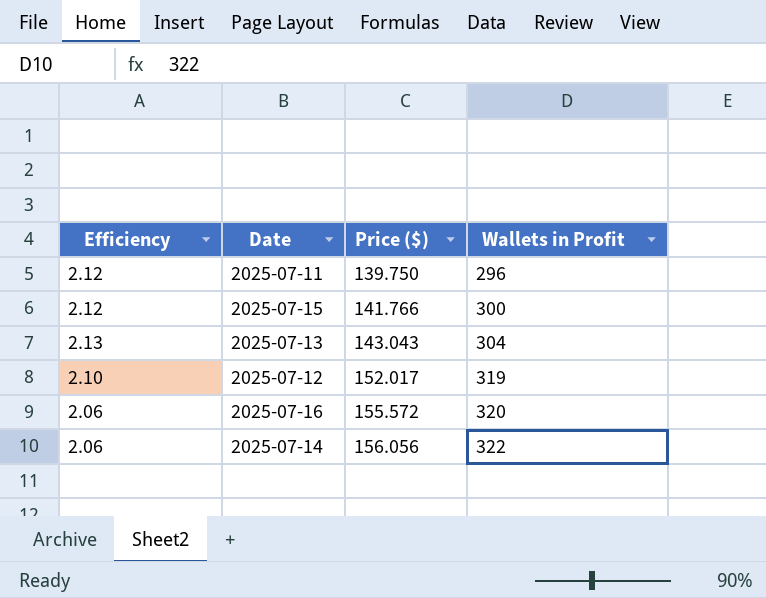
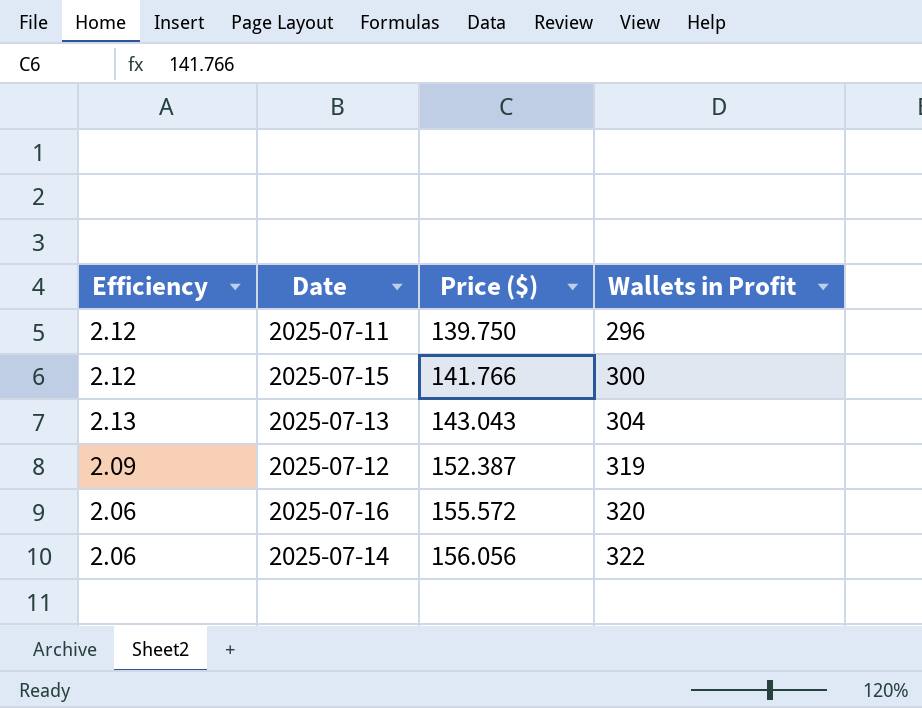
2025-07-12 | Efficiency: 2.10 -> 2.09
2025-07-12 | Price ($): 152.017 -> 152.387

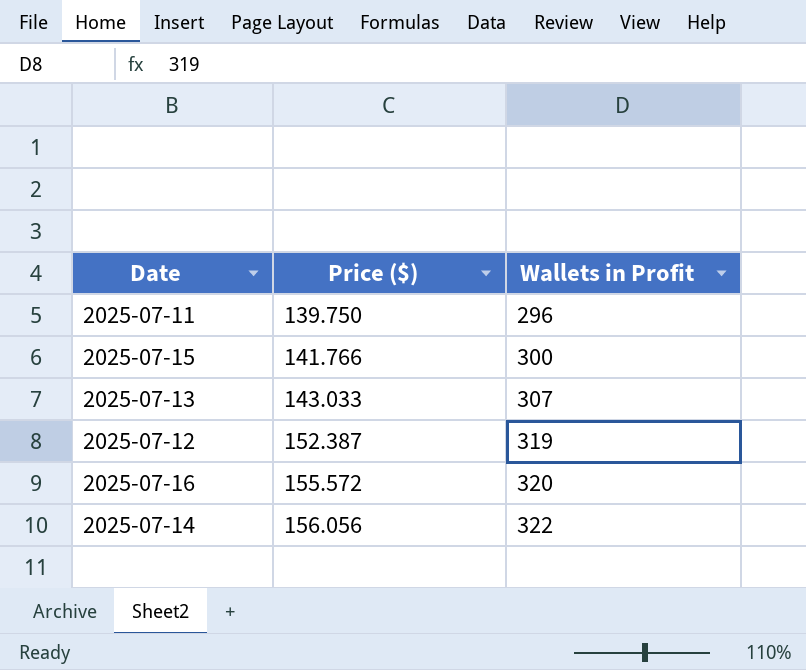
column Efficiency | formula: [Wallets in Profit] / [Price ($)] -> none
2025-07-13 | Price ($): 143.043 -> 143.033
2025-07-13 | Wallets in Profit: 304 -> 307

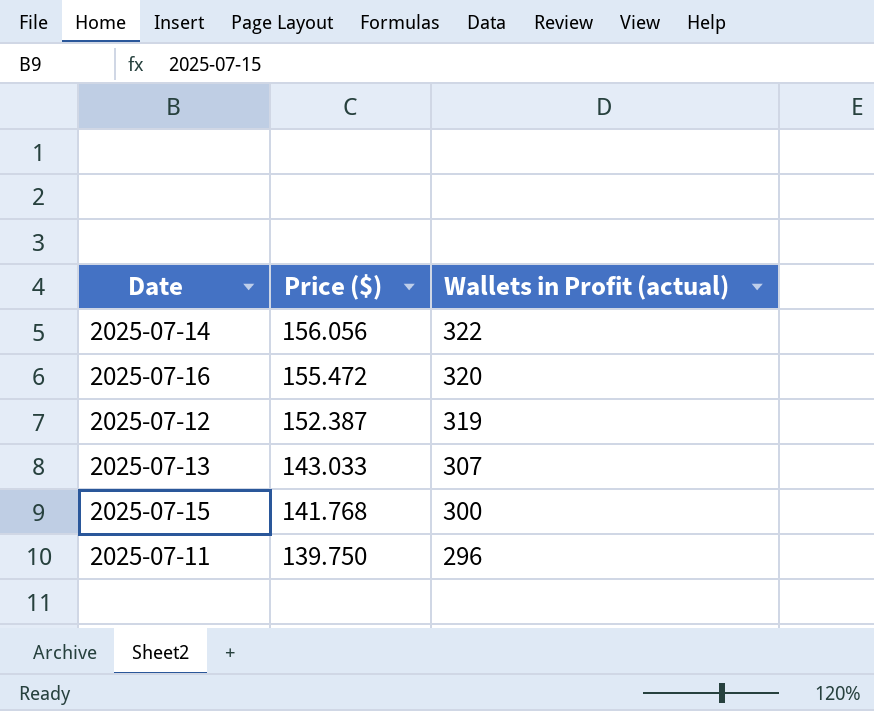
row order: Price ($) ascending -> Price ($) descending
column name: Wallets in Profit -> Wallets in Profit (actual)
2025-07-16 | Price ($): 155.572 -> 155.472
2025-07-15 | Price ($): 141.766 -> 141.768

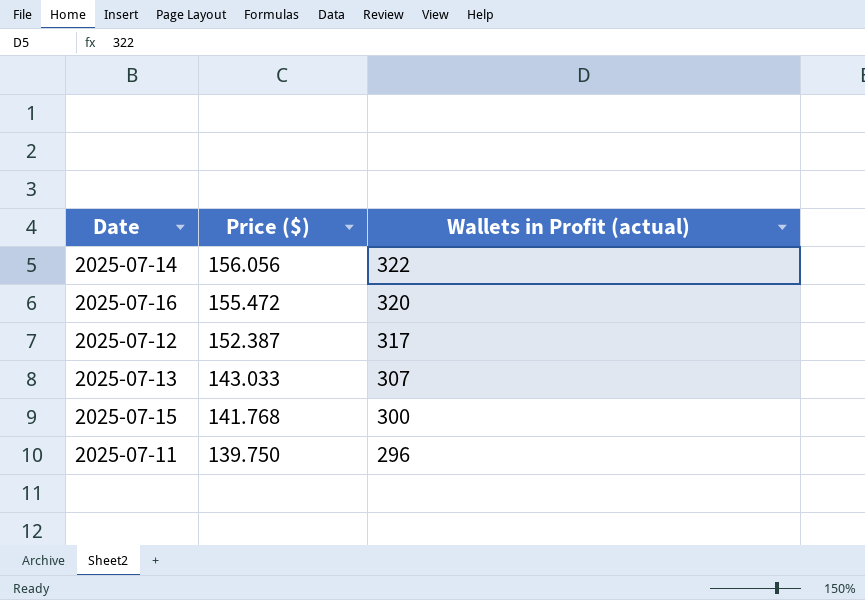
2025-07-12 | Wallets in Profit (actual): 319 -> 317

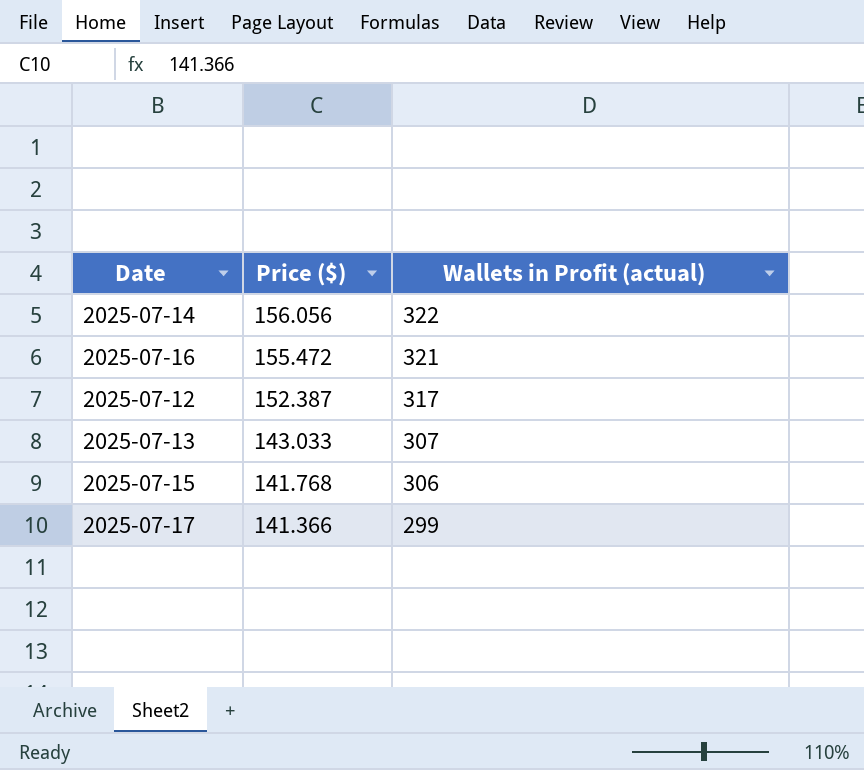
row 2025-07-11: 139.750 | 296 -> none
2025-07-16 | Wallets in Profit (actual): 320 -> 321
2025-07-15 | Wallets in Profit (actual): 300 -> 306
row 2025-07-17: none -> 141.366 | 299

